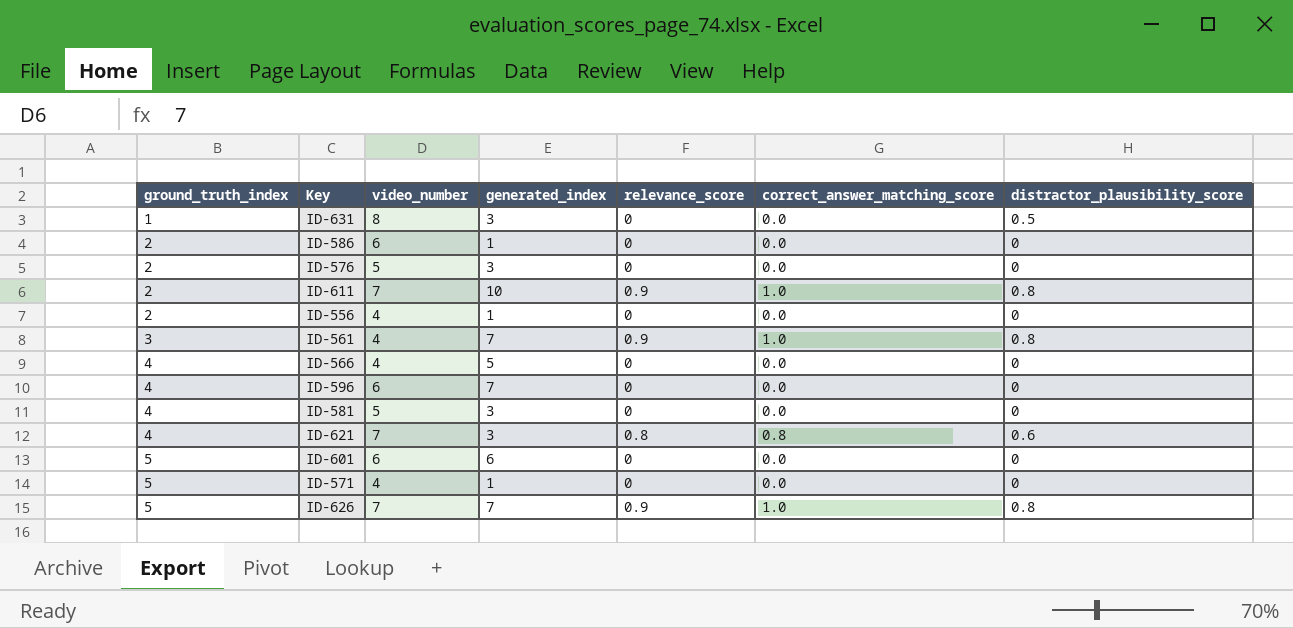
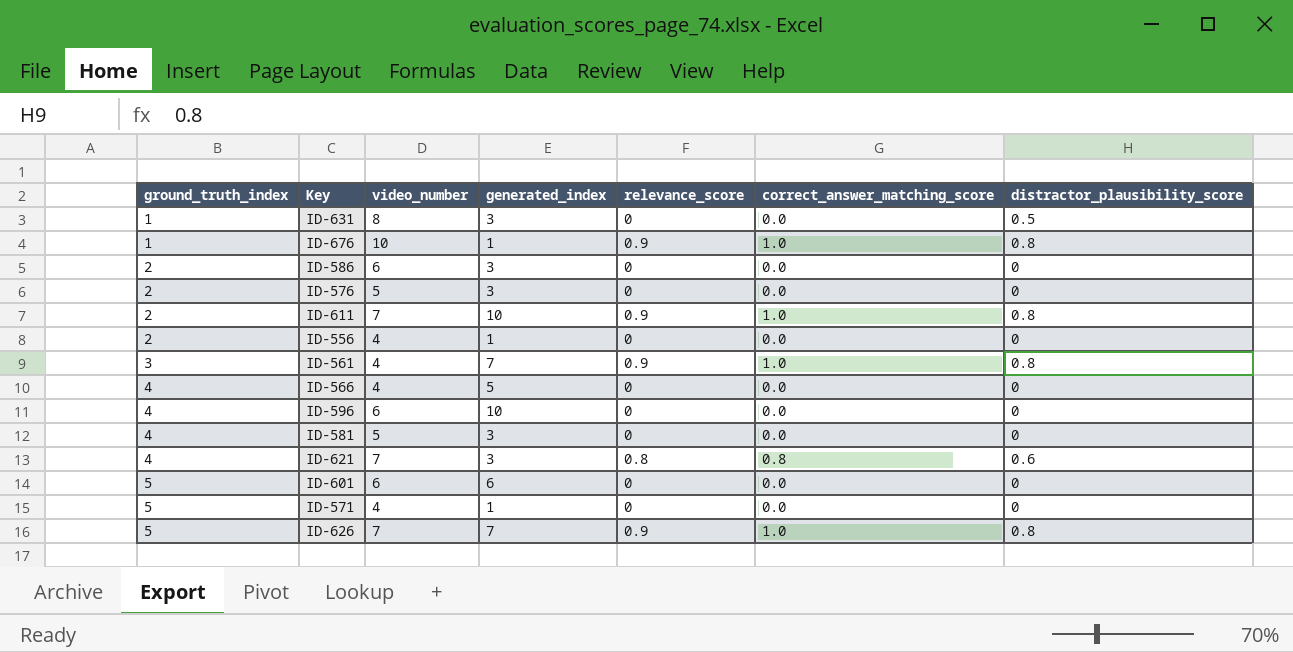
row ID-676: none -> 1 | 10 | 1 | 0.9 | 1.0 | 0.8
ID-586 | generated_index: 1 -> 3
ID-596 | generated_index: 7 -> 10

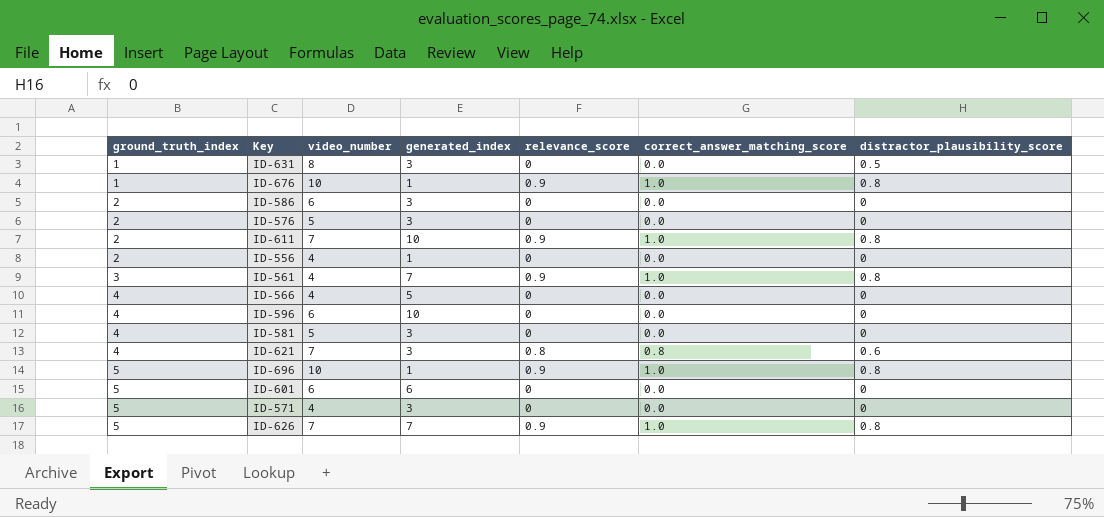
row ID-696: none -> 5 | 10 | 1 | 0.9 | 1.0 | 0.8
ID-571 | generated_index: 1 -> 3

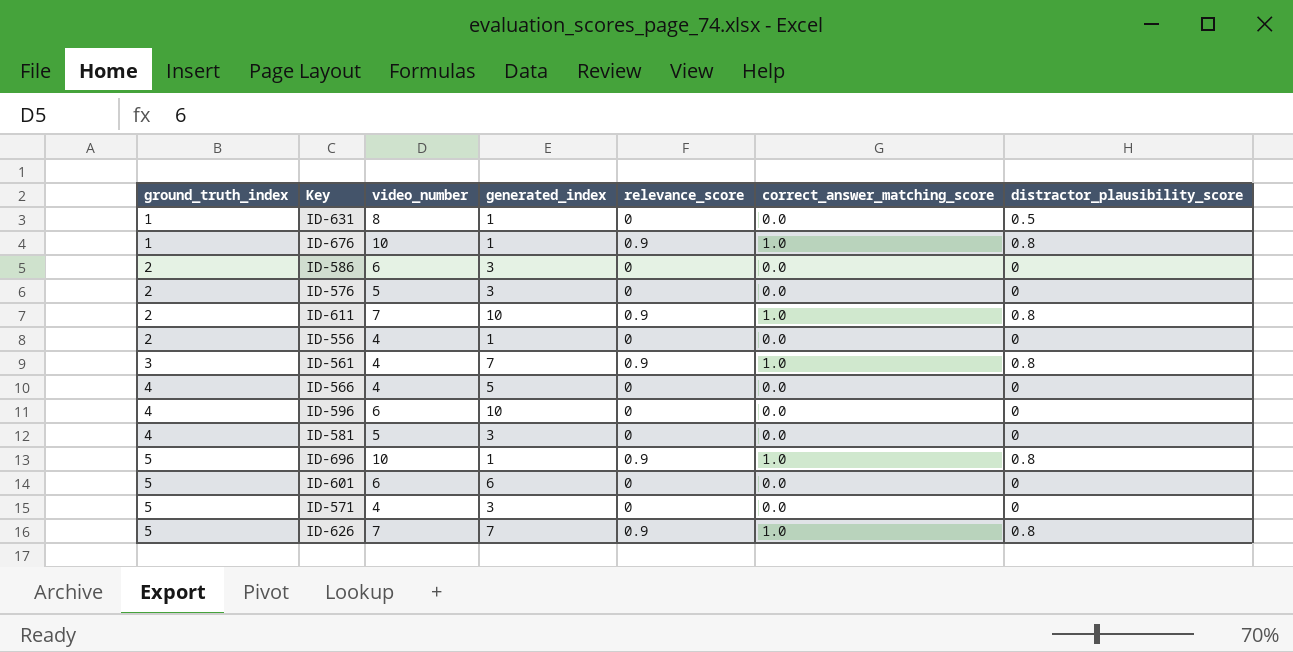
row ID-621: 4 | 7 | 3 | 0.8 | 0.8 | 0.6 -> none
ID-631 | generated_index: 3 -> 1

